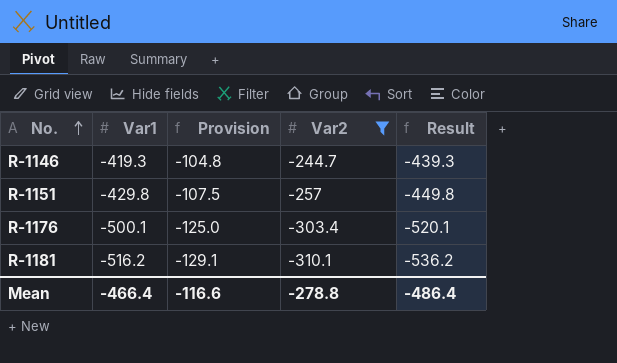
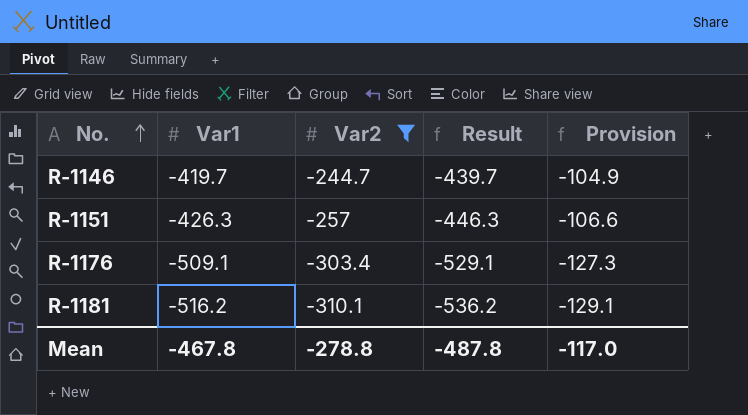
column Provision | position: 3 -> 5
R-1146 | Var1: -419.3 -> -419.7
R-1146 | Result: -439.3 -> -439.7
R-1146 | Provision: -104.8 -> -104.9
R-1151 | Var1: -429.8 -> -426.3
R-1151 | Result: -449.8 -> -446.3
R-1151 | Provision: -107.5 -> -106.6
R-1176 | Var1: -500.1 -> -509.1
R-1176 | Result: -520.1 -> -529.1
R-1176 | Provision: -125.0 -> -127.3
Mean | Var1: -466.4 -> -467.8
Mean | Result: -486.4 -> -487.8
Mean | Provision: -116.6 -> -117.0

